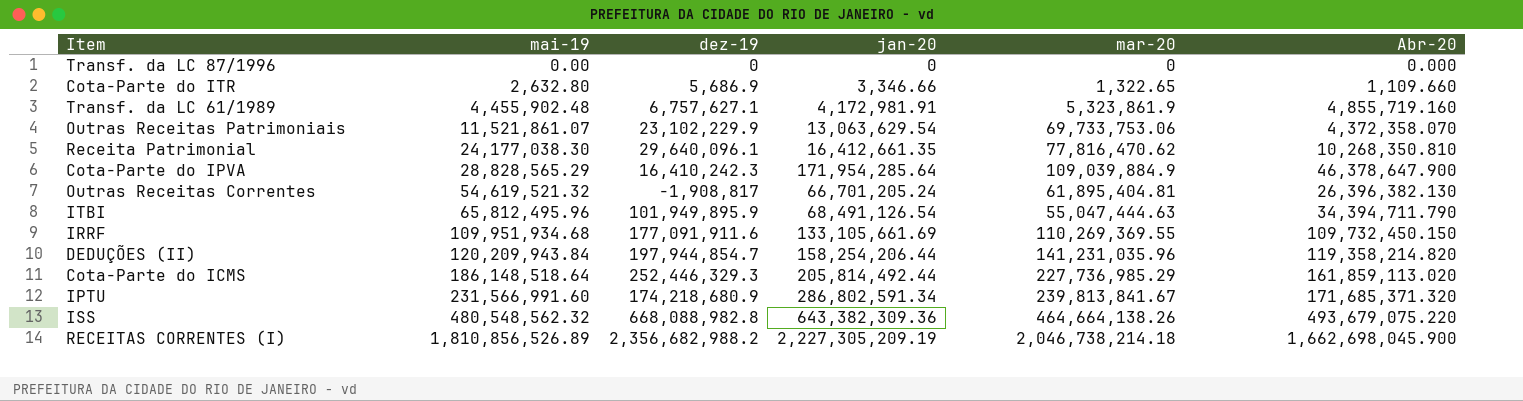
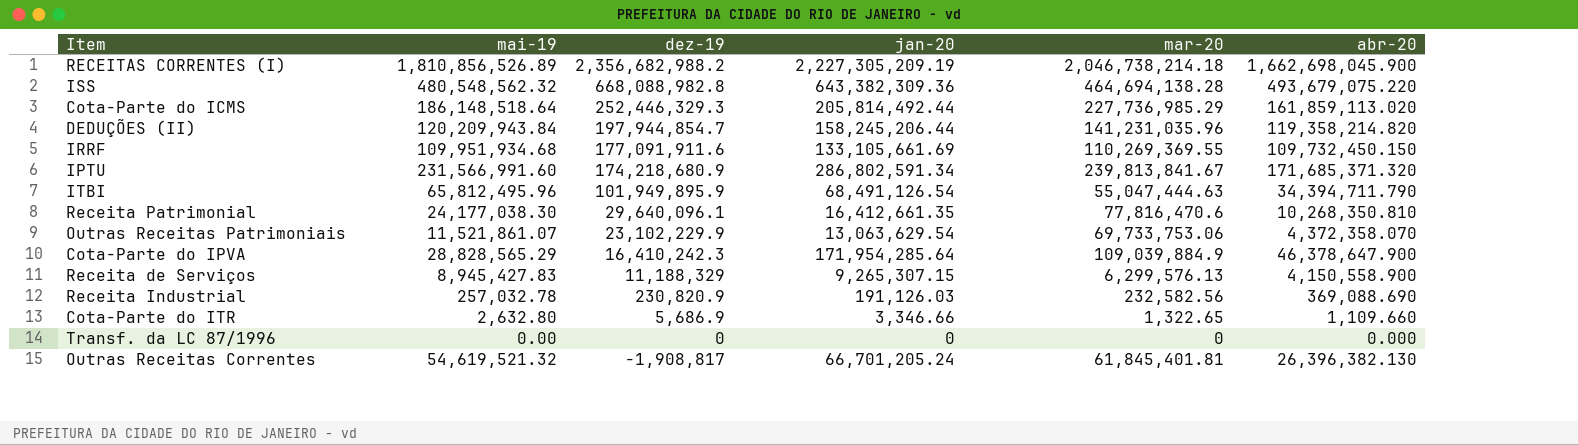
row order: mai-19 ascending -> dez-19 descending
column name: Abr-20 -> abr-20
row Transf. da LC 61/1989: 4,455,902.48 | 6,757,627.1 | 4,172,981.91 | 5,323,861.9 | 4,855,719.160 -> none
ISS | mar-20: 464,664,138.26 -> 464,694,138.28
DEDUÇÕES (II) | jan-20: 158,254,206.44 -> 158,245,206.44
Receita Patrimonial | mar-20: 77,816,470.62 -> 77,816,470.6
row Receita de Serviços: none -> 8,945,427.83 | 11,188,329 | 9,265,307.15 | 6,299,576.13 | 4,150,558.900
row Receita Industrial: none -> 257,032.78 | 230,820.9 | 191,126.03 | 232,582.56 | 369,088.690
Outras Receitas Correntes | mar-20: 61,895,404.81 -> 61,845,401.81

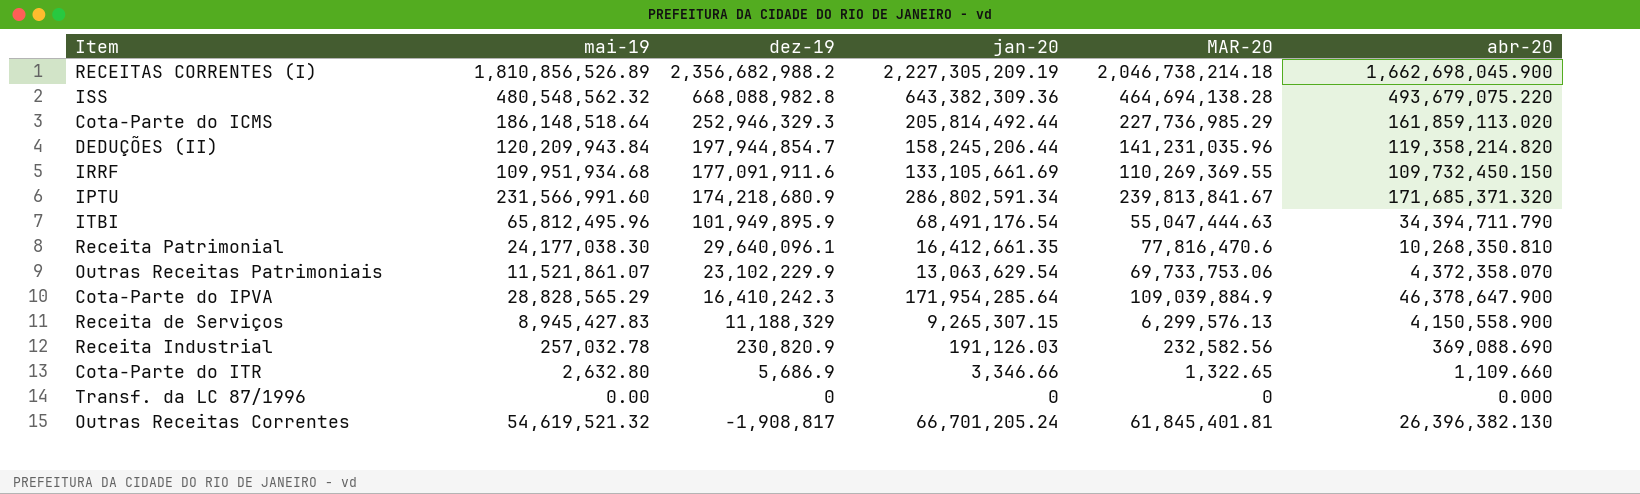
column name: mar-20 -> MAR-20
Cota-Parte do ICMS | dez-19: 252,446,329.3 -> 252,946,329.3
ITBI | jan-20: 68,491,126.54 -> 68,491,176.54

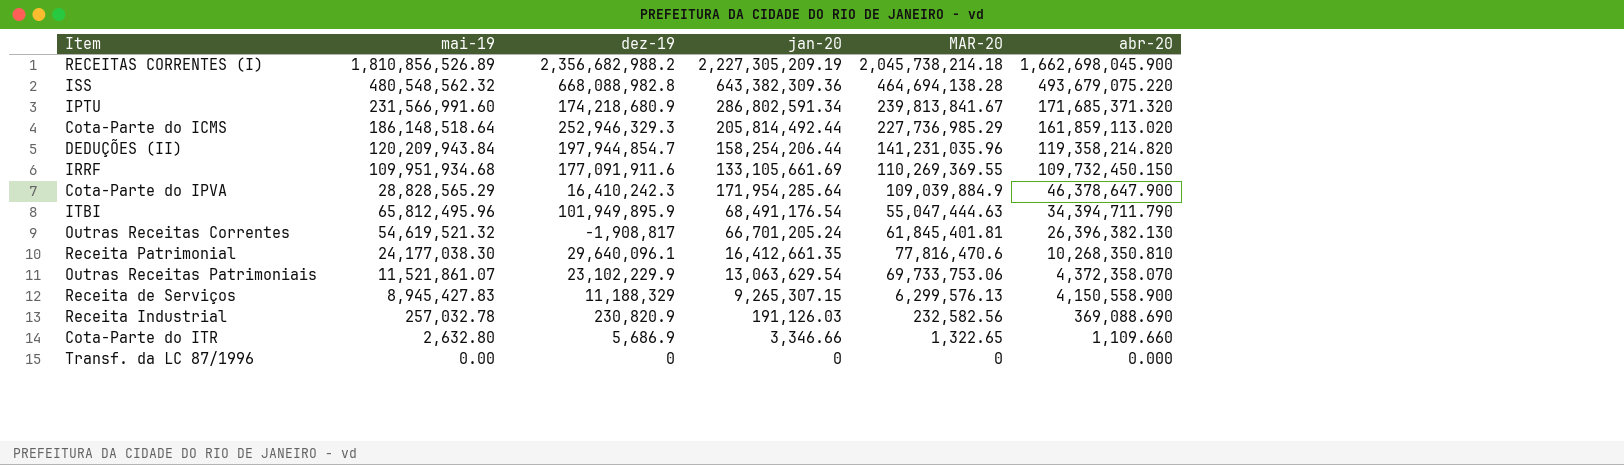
row order: dez-19 descending -> abr-20 descending
RECEITAS CORRENTES (I) | MAR-20: 2,046,738,214.18 -> 2,045,738,214.18
DEDUÇÕES (II) | jan-20: 158,245,206.44 -> 158,254,206.44

